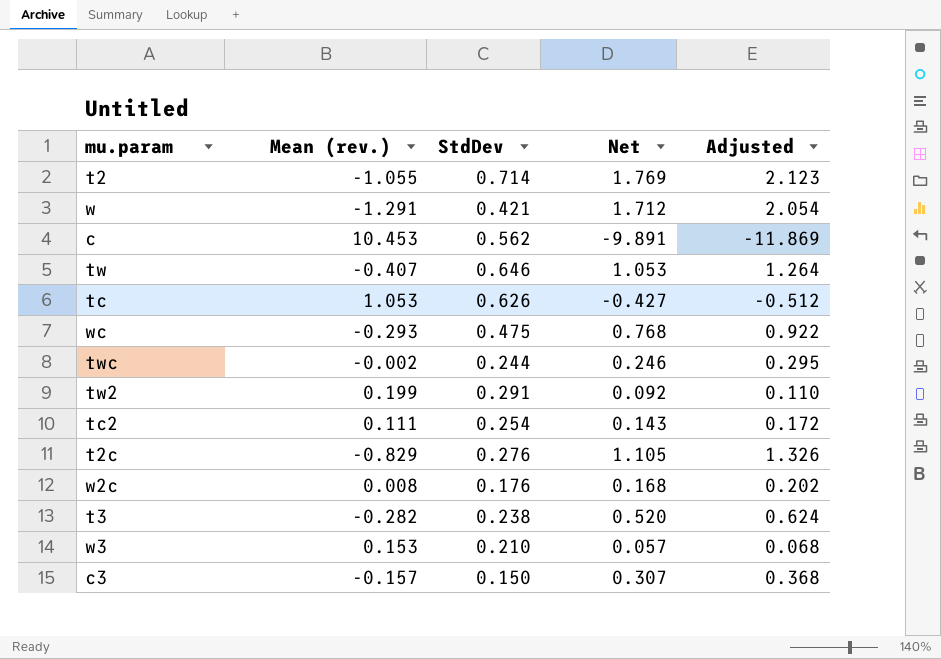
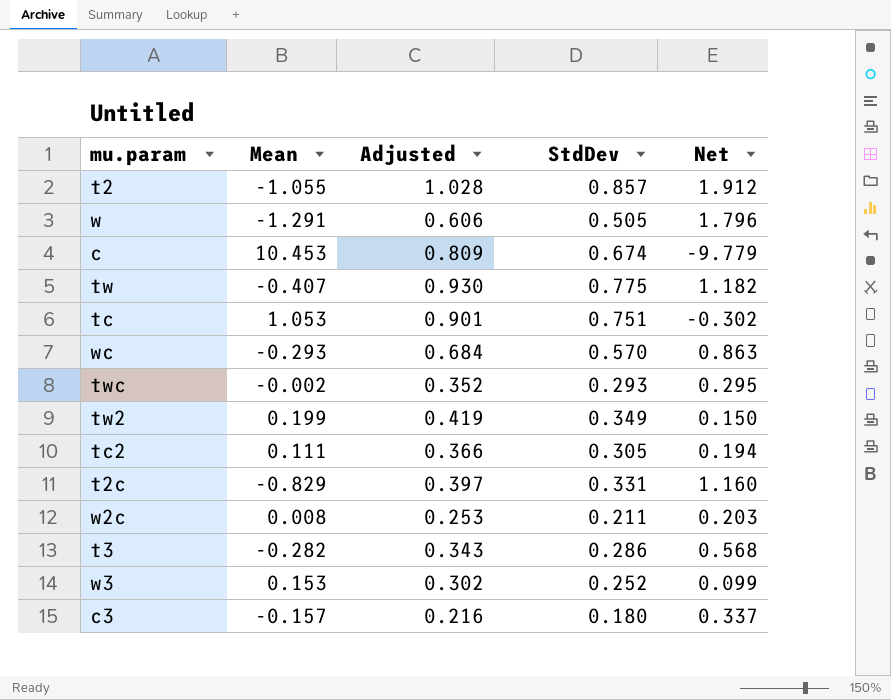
column name: Mean (rev.) -> Mean
column Adjusted | formula: [Net] * 1.2 -> [StdDev] * 1.2
column Adjusted | position: 5 -> 3
t2 | StdDev: 0.714 -> 0.857
t2 | Net: 1.769 -> 1.912
w | StdDev: 0.421 -> 0.505
w | Net: 1.712 -> 1.796
c | StdDev: 0.562 -> 0.674
c | Net: -9.891 -> -9.779
tw | StdDev: 0.646 -> 0.775
tw | Net: 1.053 -> 1.182
tc | StdDev: 0.626 -> 0.751
tc | Net: -0.427 -> -0.302
wc | StdDev: 0.475 -> 0.570
wc | Net: 0.768 -> 0.863
twc | StdDev: 0.244 -> 0.293
twc | Net: 0.246 -> 0.295
tw2 | StdDev: 0.291 -> 0.349
tw2 | Net: 0.092 -> 0.150
tc2 | StdDev: 0.254 -> 0.305
tc2 | Net: 0.143 -> 0.194
t2c | StdDev: 0.276 -> 0.331
t2c | Net: 1.105 -> 1.160
w2c | StdDev: 0.176 -> 0.211
w2c | Net: 0.168 -> 0.203
t3 | StdDev: 0.238 -> 0.286
t3 | Net: 0.520 -> 0.568
w3 | StdDev: 0.210 -> 0.252
w3 | Net: 0.057 -> 0.099
c3 | StdDev: 0.150 -> 0.180
c3 | Net: 0.307 -> 0.337

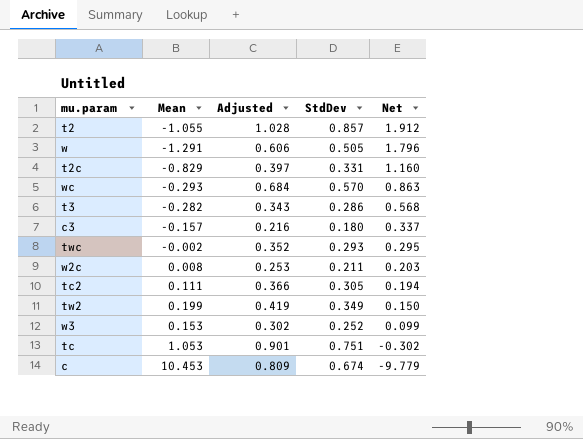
row order: none -> Net descending
row tw: -0.407 | 0.930 | 0.775 | 1.182 -> none

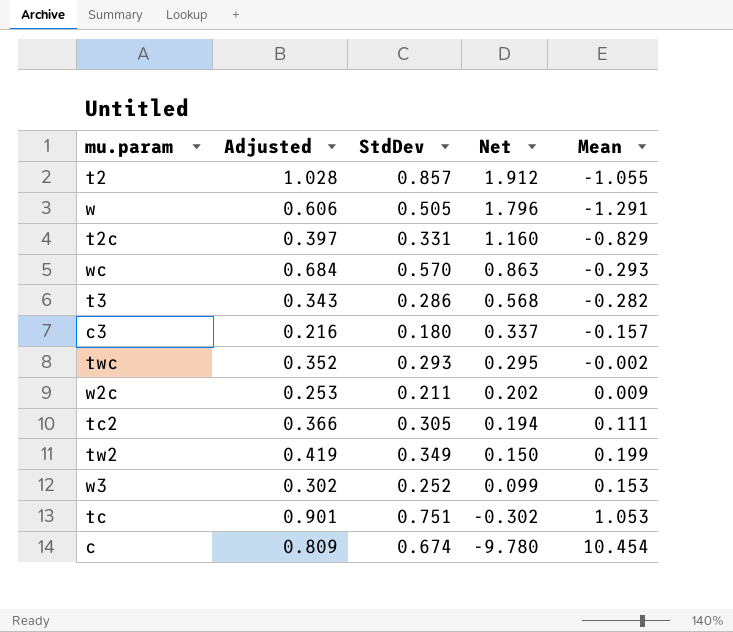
column Mean | position: 2 -> 5
w2c | Net: 0.203 -> 0.202
w2c | Mean: 0.008 -> 0.009
c | Net: -9.779 -> -9.780
c | Mean: 10.453 -> 10.454

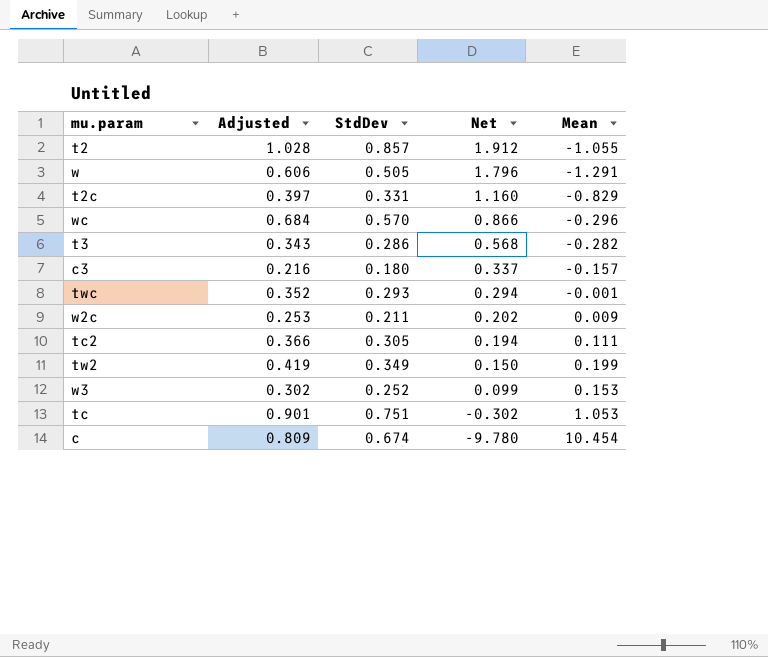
wc | Net: 0.863 -> 0.866
wc | Mean: -0.293 -> -0.296
twc | Net: 0.295 -> 0.294
twc | Mean: -0.002 -> -0.001

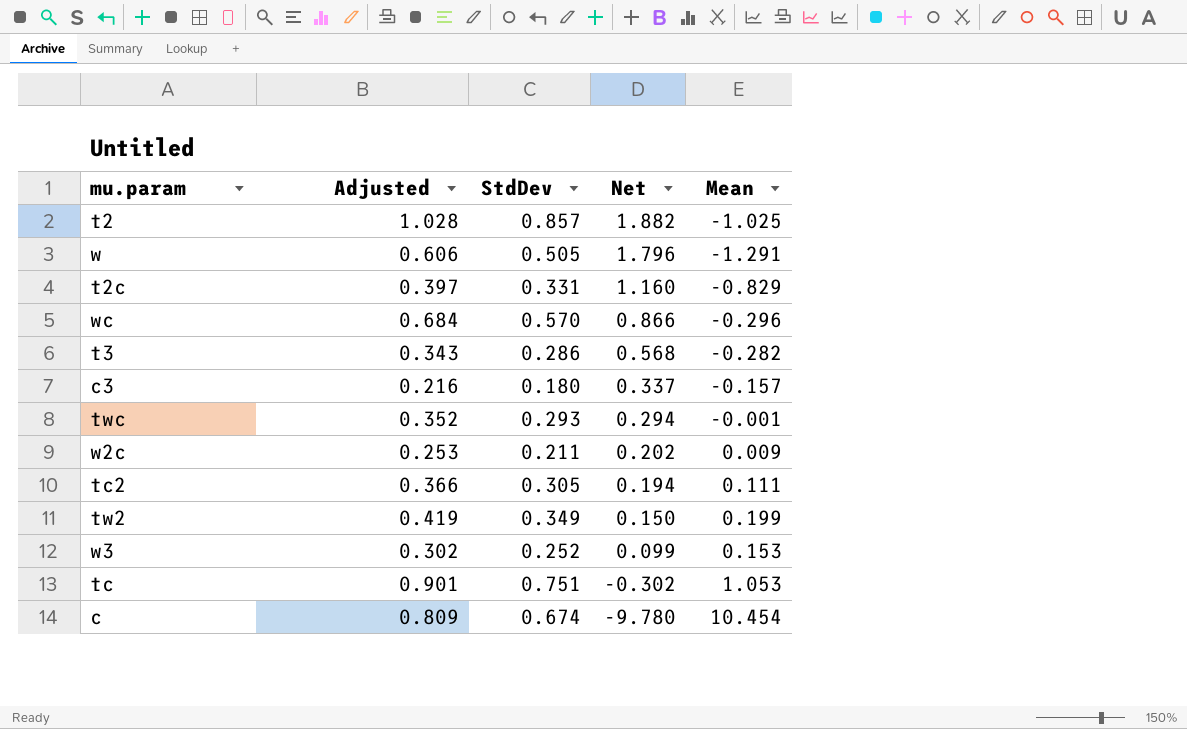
t2 | Net: 1.912 -> 1.882
t2 | Mean: -1.055 -> -1.025

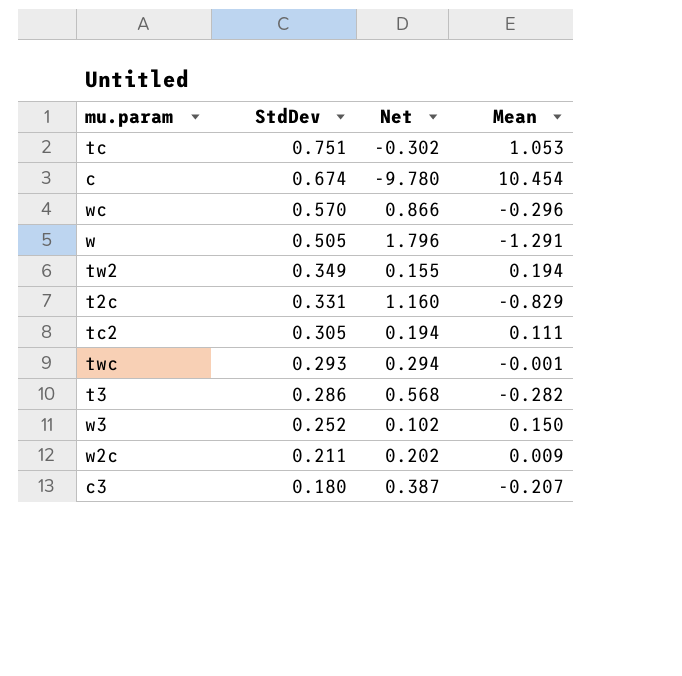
row order: Net descending -> StdDev descending
column Adjusted | formula: [StdDev] * 1.2 -> none
row t2: 1.028 | 0.857 | 1.882 | -1.025 -> none
tw2 | Net: 0.150 -> 0.155
tw2 | Mean: 0.199 -> 0.194
w3 | Net: 0.099 -> 0.102
w3 | Mean: 0.153 -> 0.150
c3 | Net: 0.337 -> 0.387
c3 | Mean: -0.157 -> -0.207

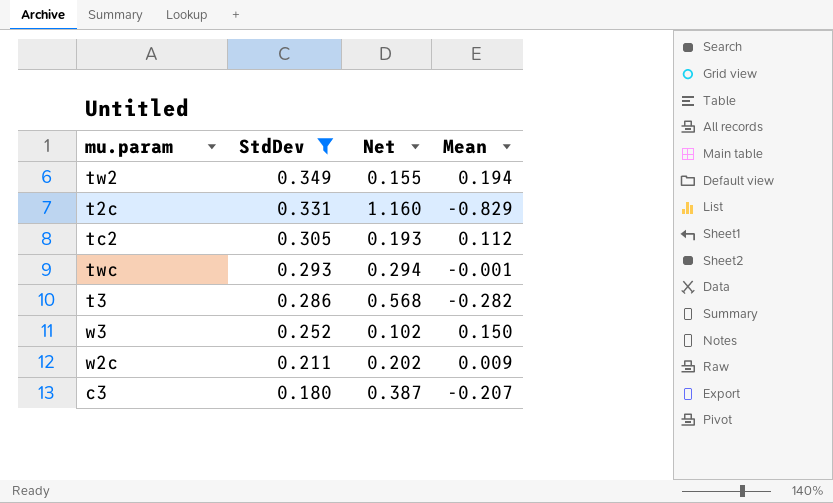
filter: none -> StdDev <= 0.349
tc2 | Net: 0.194 -> 0.193
tc2 | Mean: 0.111 -> 0.112

